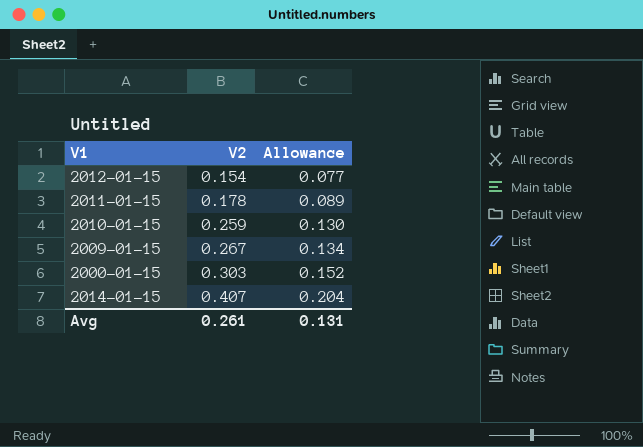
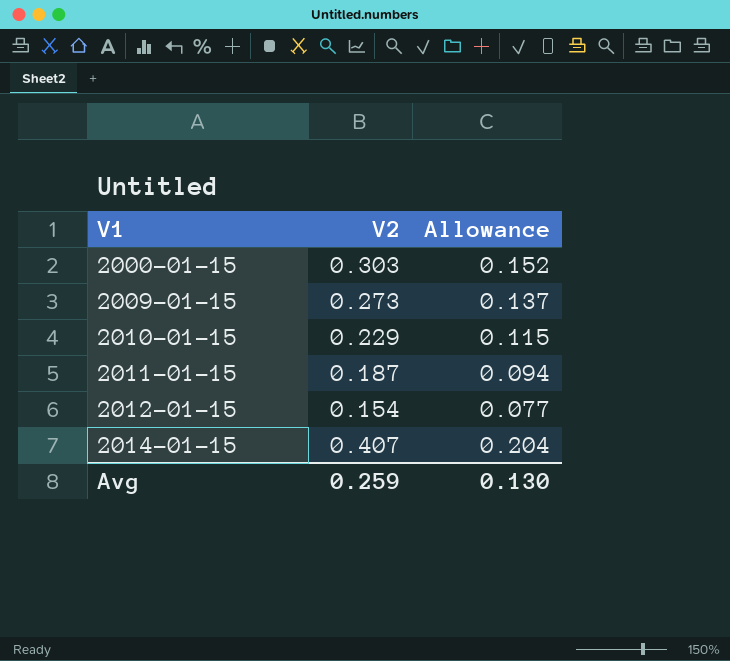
row order: V2 ascending -> V1 ascending
2009-01-15 | V2: 0.267 -> 0.273
2009-01-15 | Allowance: 0.134 -> 0.137
2010-01-15 | V2: 0.259 -> 0.229
2010-01-15 | Allowance: 0.130 -> 0.115
2011-01-15 | V2: 0.178 -> 0.187
2011-01-15 | Allowance: 0.089 -> 0.094
Avg | V2: 0.261 -> 0.259
Avg | Allowance: 0.131 -> 0.130

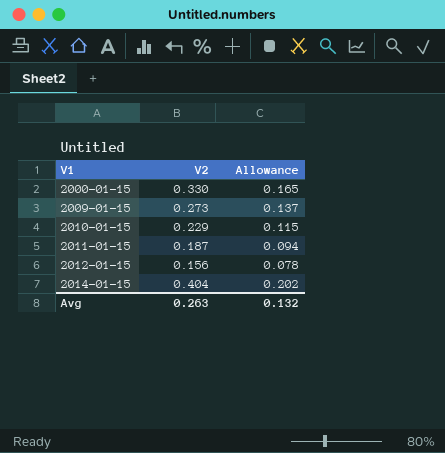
2000-01-15 | V2: 0.303 -> 0.330
2000-01-15 | Allowance: 0.152 -> 0.165
2012-01-15 | V2: 0.154 -> 0.156
2012-01-15 | Allowance: 0.077 -> 0.078
2014-01-15 | V2: 0.407 -> 0.404
2014-01-15 | Allowance: 0.204 -> 0.202
Avg | V2: 0.259 -> 0.263
Avg | Allowance: 0.130 -> 0.132

